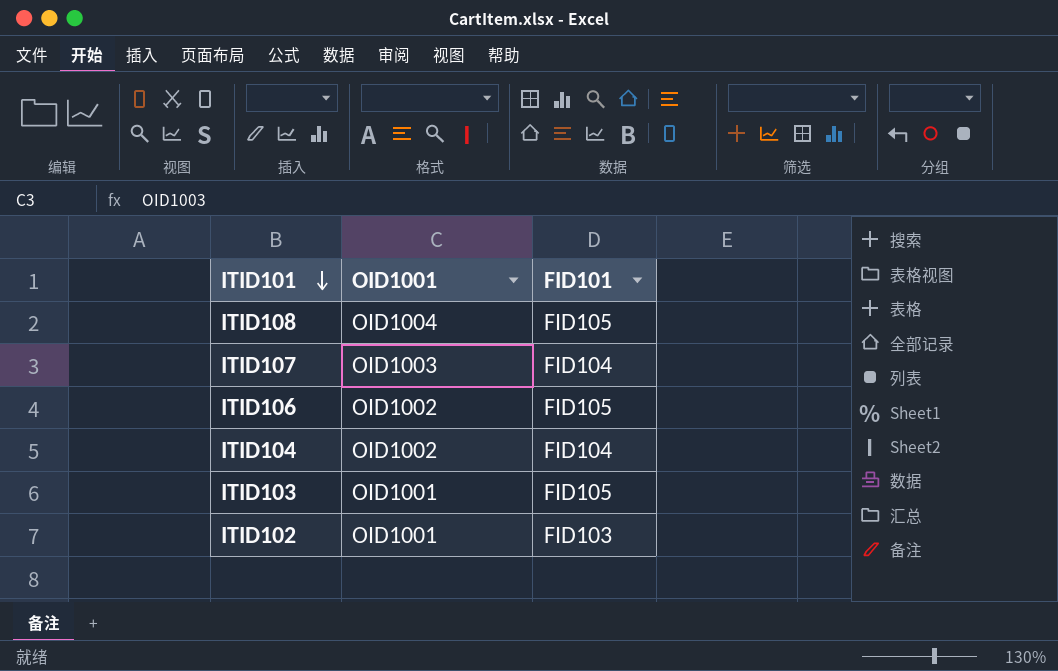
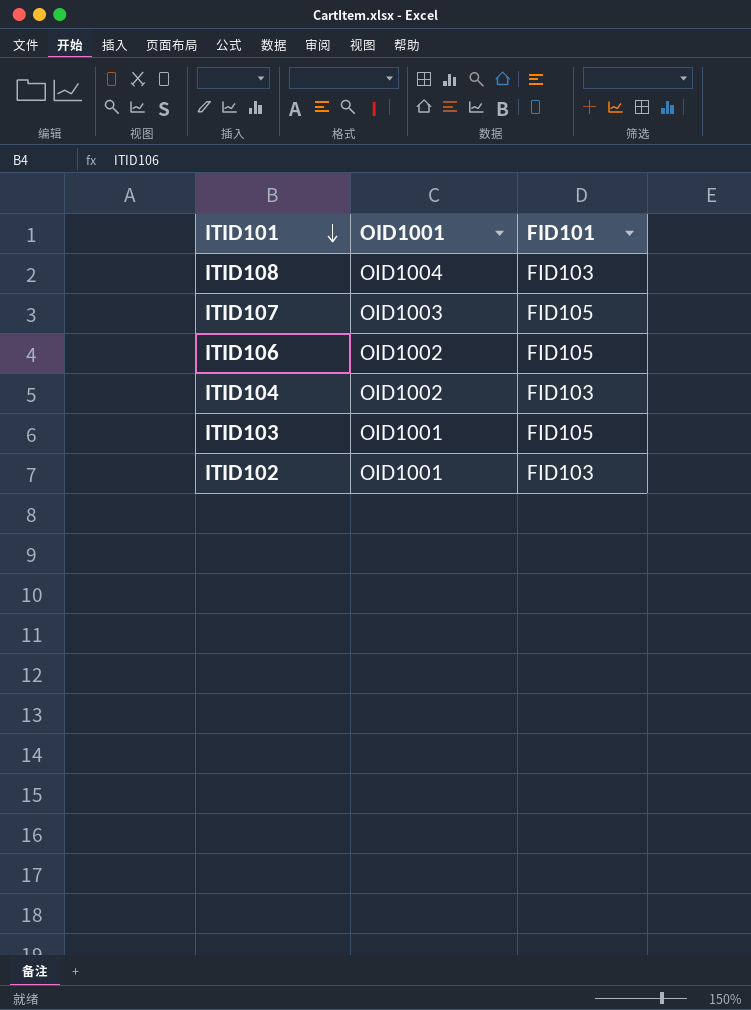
ITID108 | FID101: FID105 -> FID103
ITID107 | FID101: FID104 -> FID105
ITID104 | FID101: FID104 -> FID103

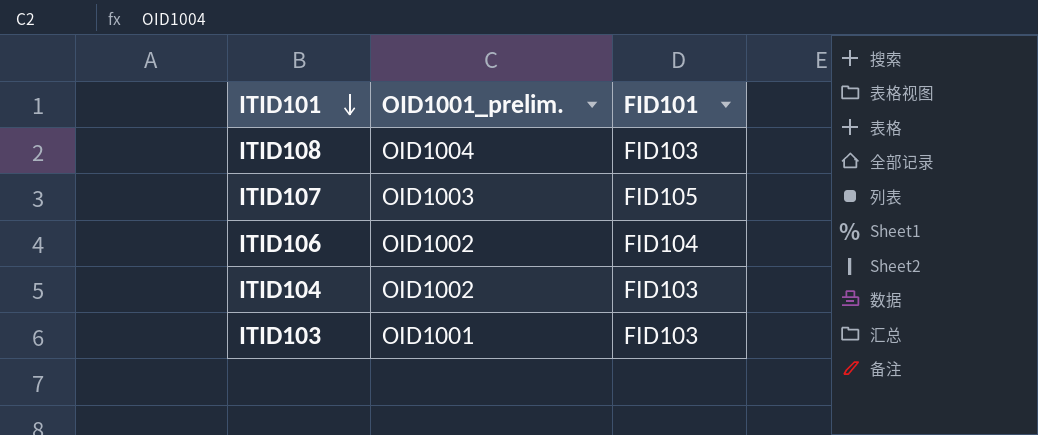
column name: OID1001 -> OID1001_prelim.
row ITID102: OID1001 | FID103 -> none
ITID106 | FID101: FID105 -> FID104
ITID103 | FID101: FID105 -> FID103

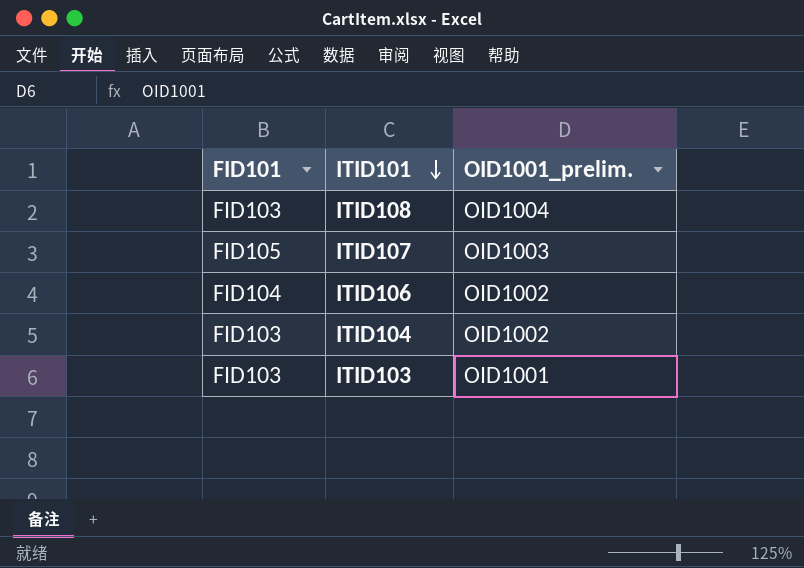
column FID101 | position: 3 -> 1

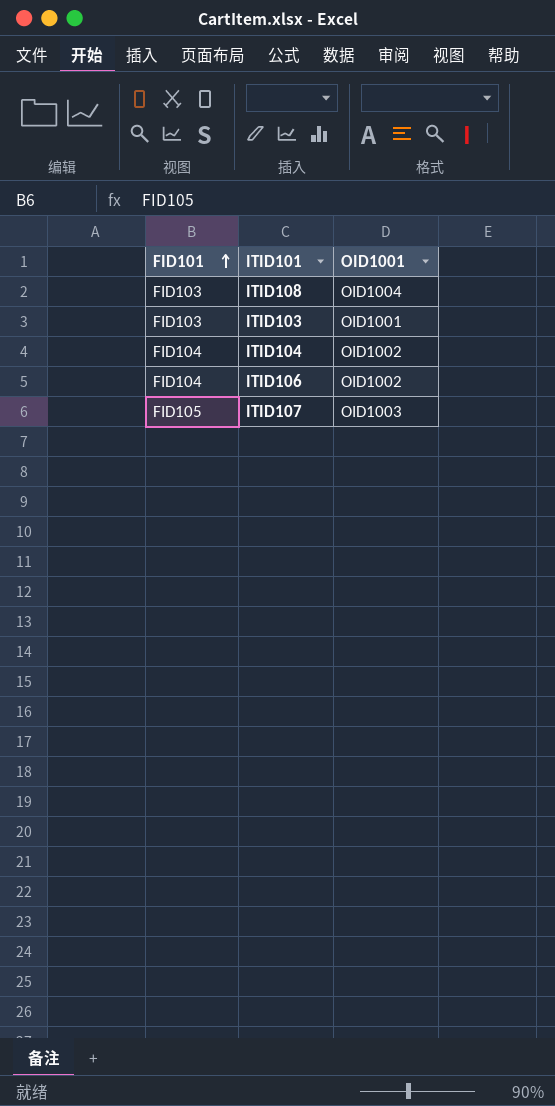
row order: ITID101 descending -> FID101 ascending
column name: OID1001_prelim. -> OID1001
ITID104 | FID101: FID103 -> FID104

